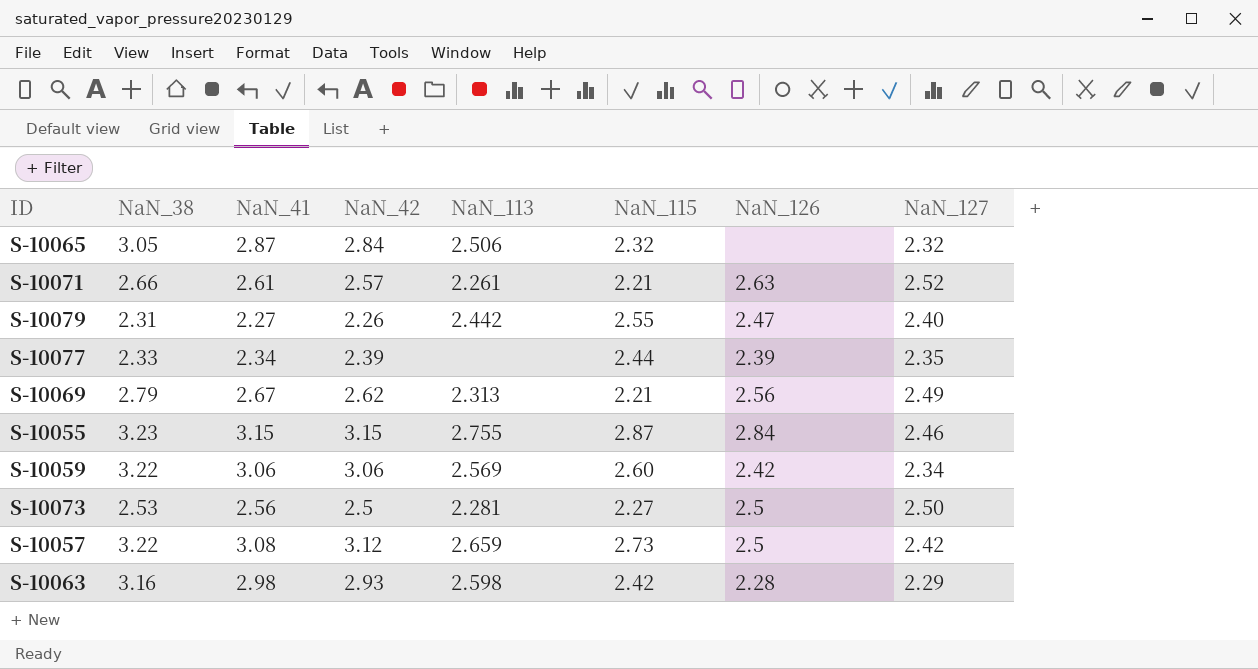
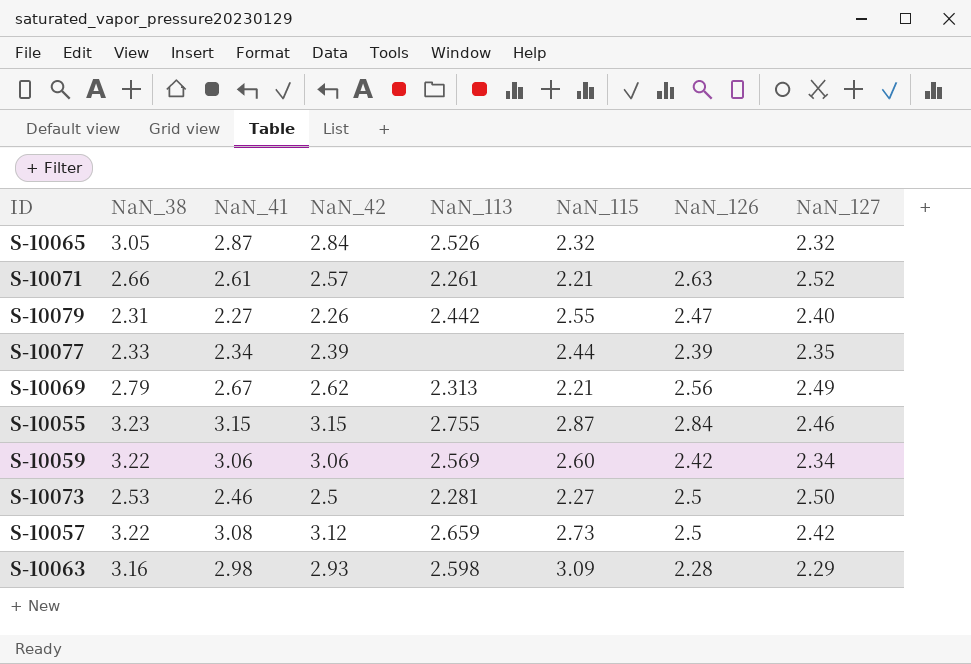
S-10065 | NaN_113: 2.506 -> 2.526
S-10073 | NaN_41: 2.56 -> 2.46
S-10063 | NaN_115: 2.42 -> 3.09

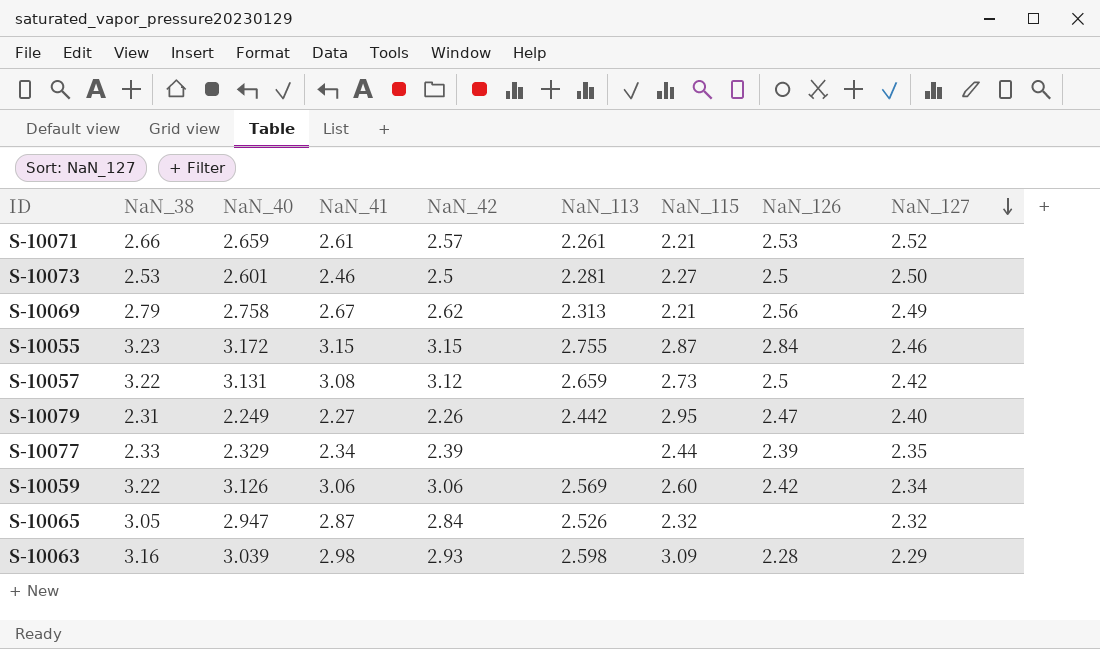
row order: none -> NaN_127 descending
column NaN_40 | position: none -> 3
S-10071 | NaN_126: 2.63 -> 2.53
S-10079 | NaN_115: 2.55 -> 2.95

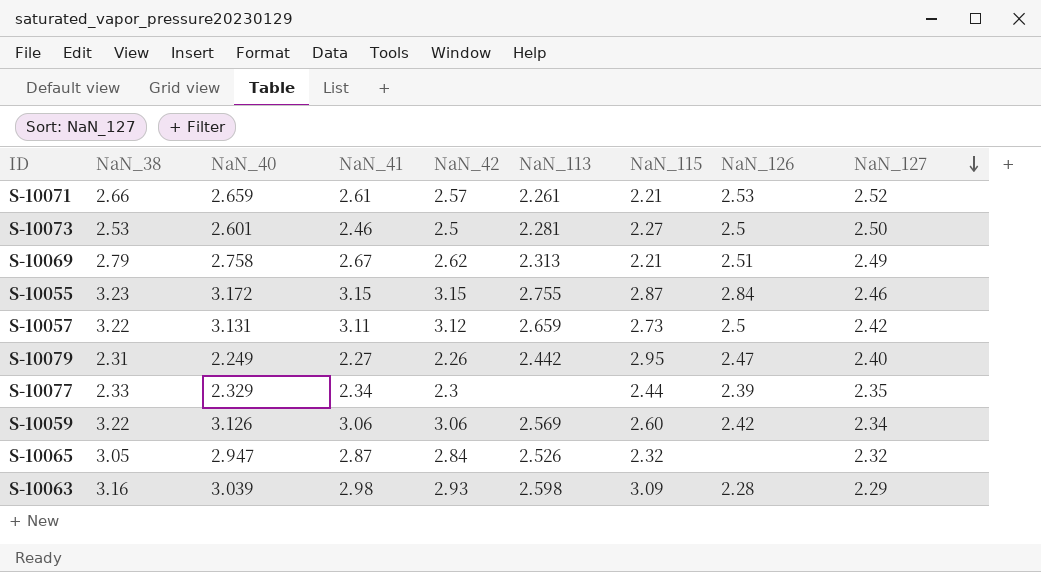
S-10069 | NaN_126: 2.56 -> 2.51
S-10057 | NaN_41: 3.08 -> 3.11
S-10077 | NaN_42: 2.39 -> 2.3

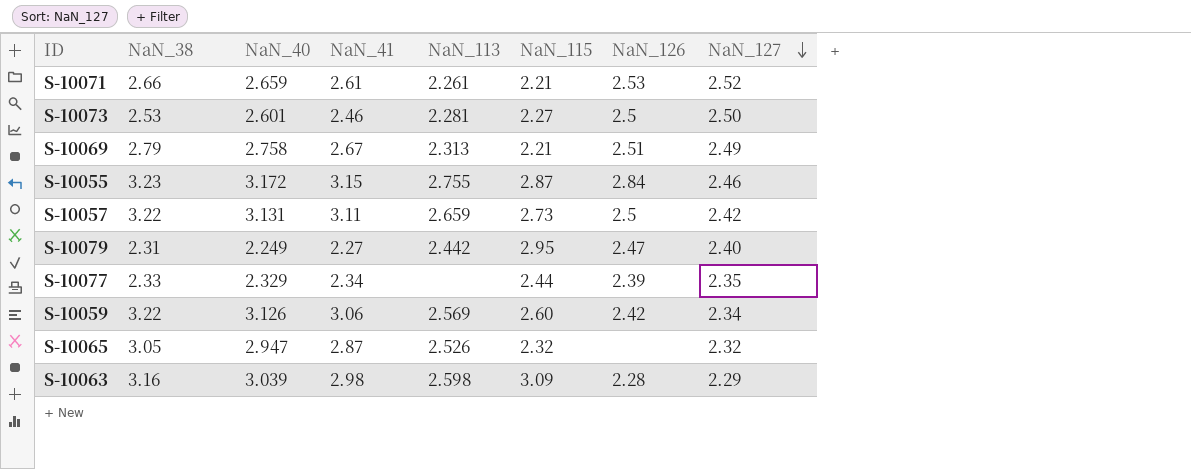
column NaN_42 | position: 5 -> none

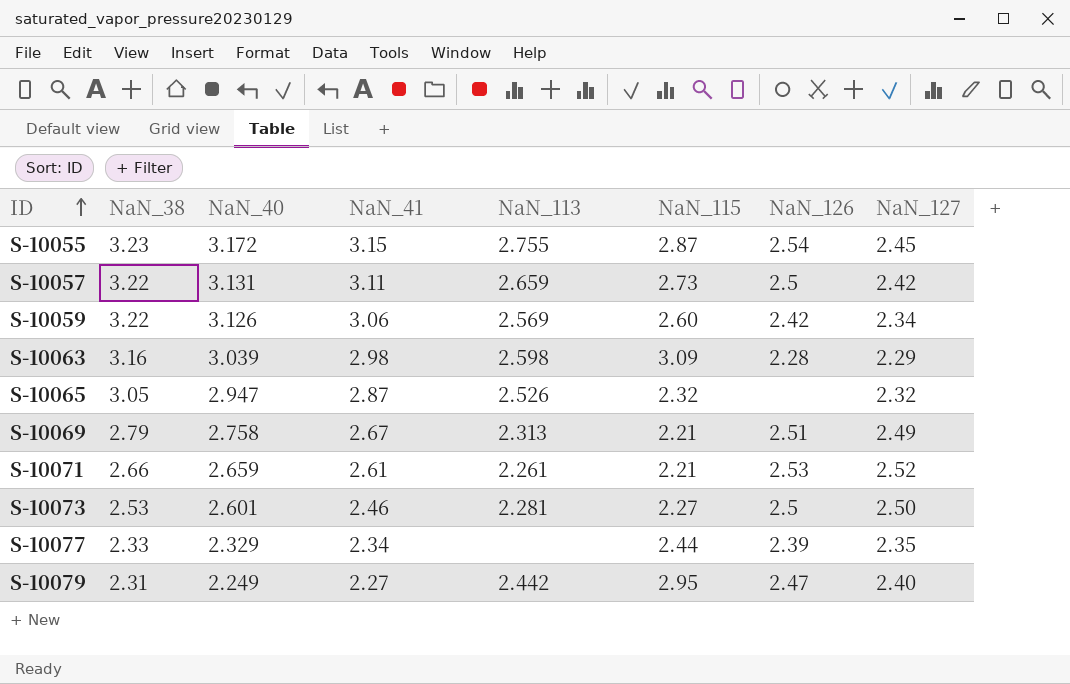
row order: NaN_127 descending -> ID ascending
S-10055 | NaN_126: 2.84 -> 2.54
S-10055 | NaN_127: 2.46 -> 2.45

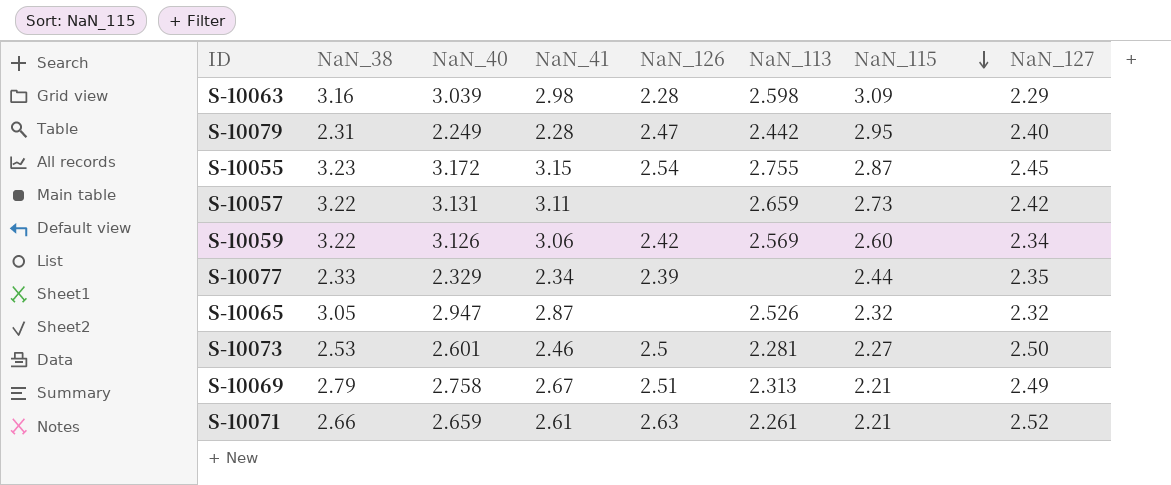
row order: ID ascending -> NaN_115 descending
column NaN_126 | position: 7 -> 5
S-10079 | NaN_41: 2.27 -> 2.28
S-10057 | NaN_126: 2.5 -> none
S-10071 | NaN_126: 2.53 -> 2.63

